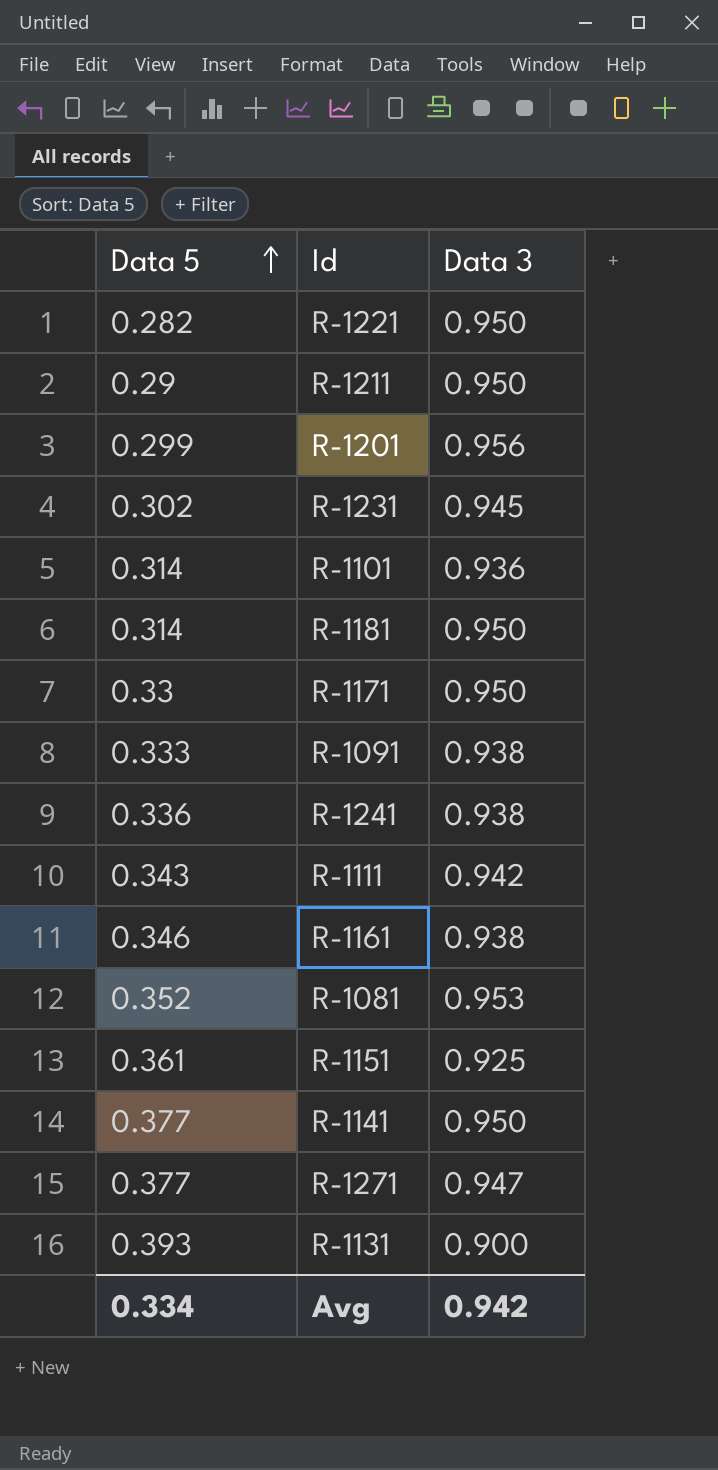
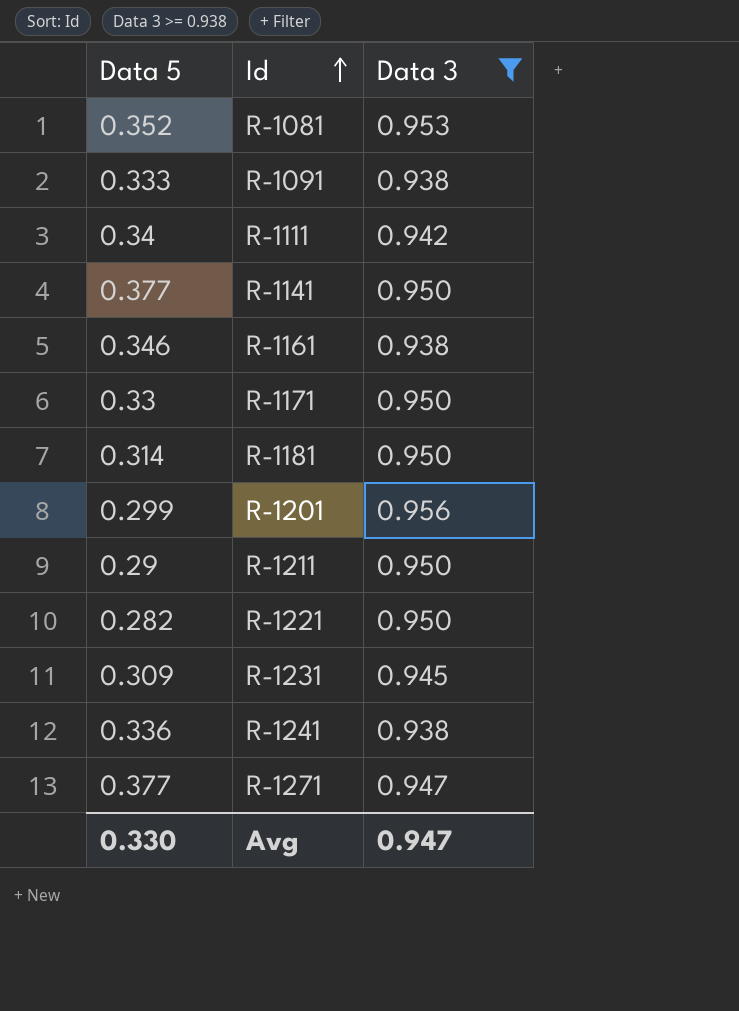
filter: none -> Data 3 >= 0.938
row order: Data 5 ascending -> Id ascending
R-1111 | Data 5: 0.343 -> 0.34
R-1231 | Data 5: 0.302 -> 0.309
Avg | Data 5: 0.334 -> 0.330
Avg | Data 3: 0.942 -> 0.947

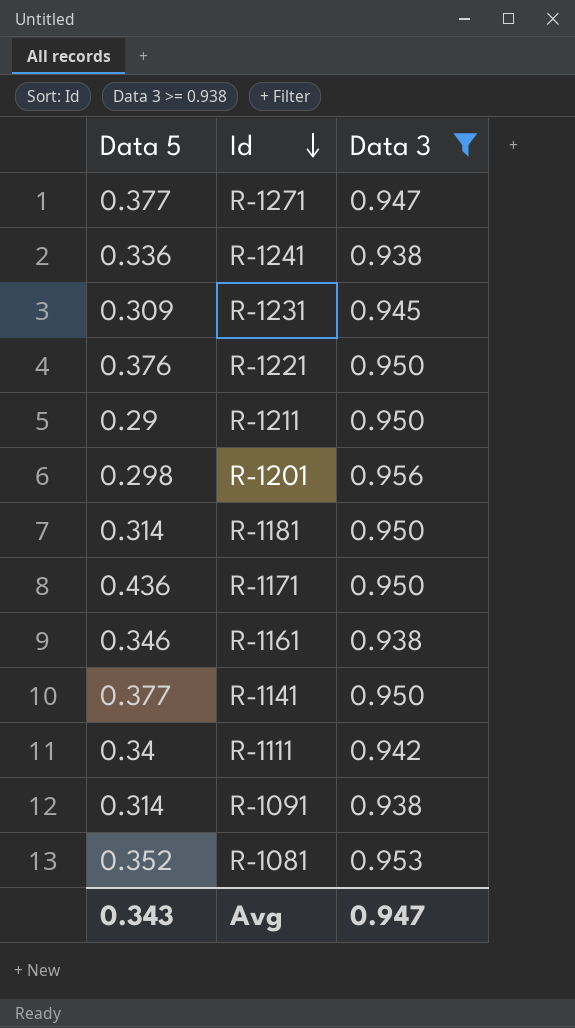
row order: Id ascending -> Id descending
R-1221 | Data 5: 0.282 -> 0.376
R-1201 | Data 5: 0.299 -> 0.298
R-1171 | Data 5: 0.33 -> 0.436
R-1091 | Data 5: 0.333 -> 0.314
Avg | Data 5: 0.330 -> 0.343

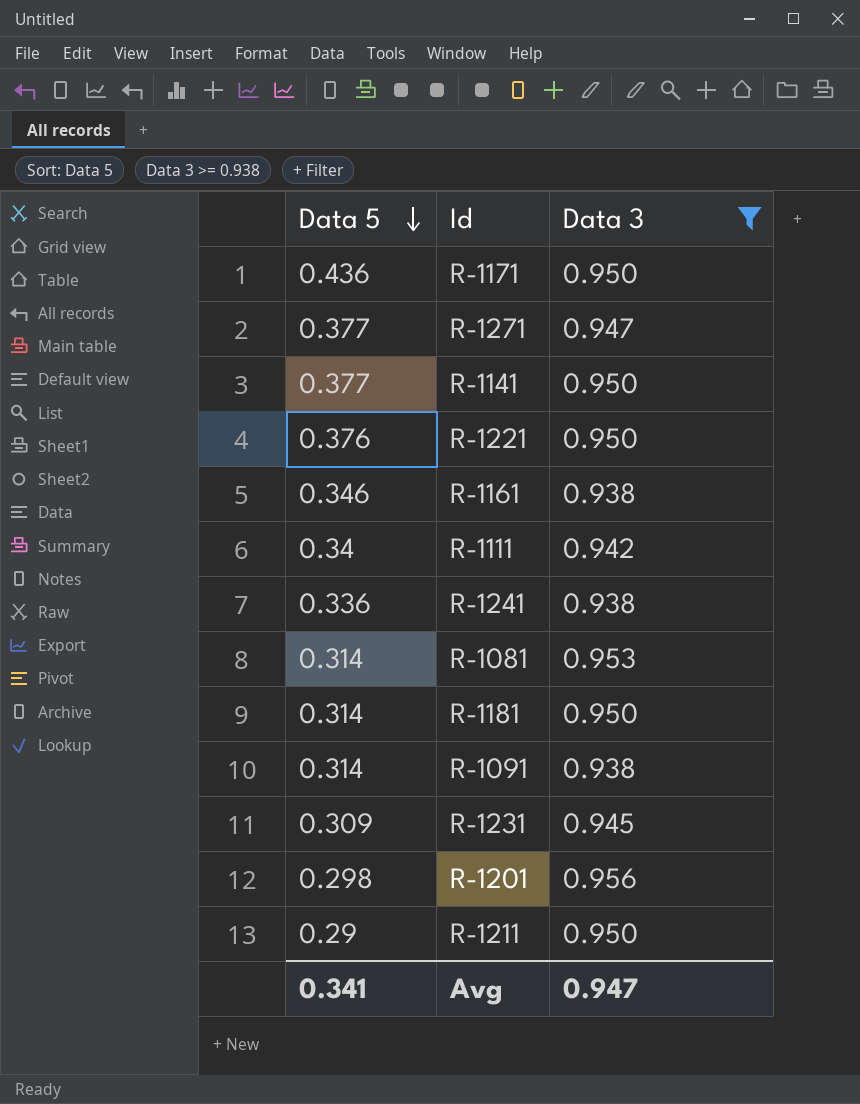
row order: Id descending -> Data 5 descending
R-1081 | Data 5: 0.352 -> 0.314
Avg | Data 5: 0.343 -> 0.341

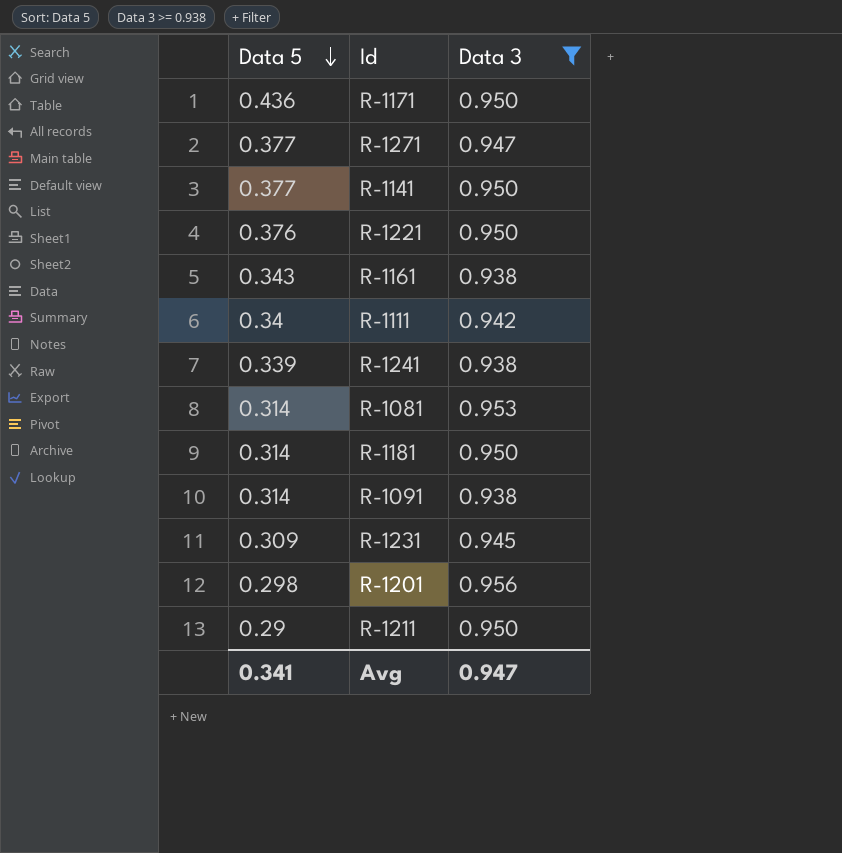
R-1161 | Data 5: 0.346 -> 0.343
R-1241 | Data 5: 0.336 -> 0.339

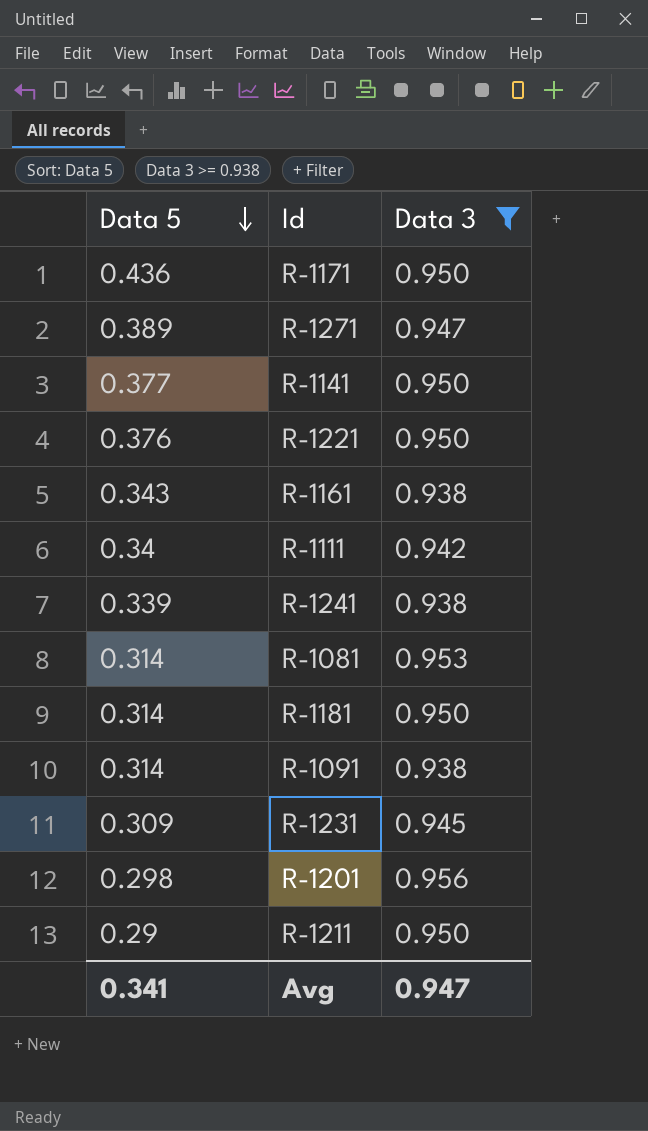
R-1271 | Data 5: 0.377 -> 0.389

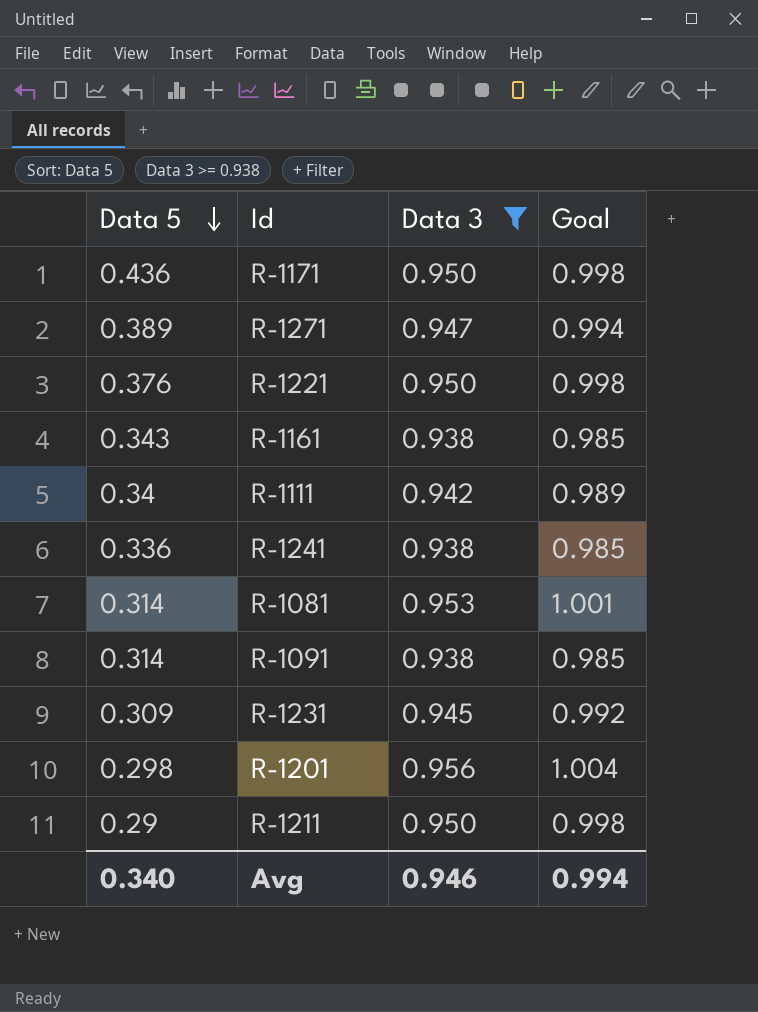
column Goal | formula: none -> [Data 3] * 1.05
row R-1141: 0.377 | 0.950 -> none
row R-1181: 0.314 | 0.950 -> none
R-1241 | Data 5: 0.339 -> 0.336
Avg | Data 5: 0.341 -> 0.340
Avg | Data 3: 0.947 -> 0.946

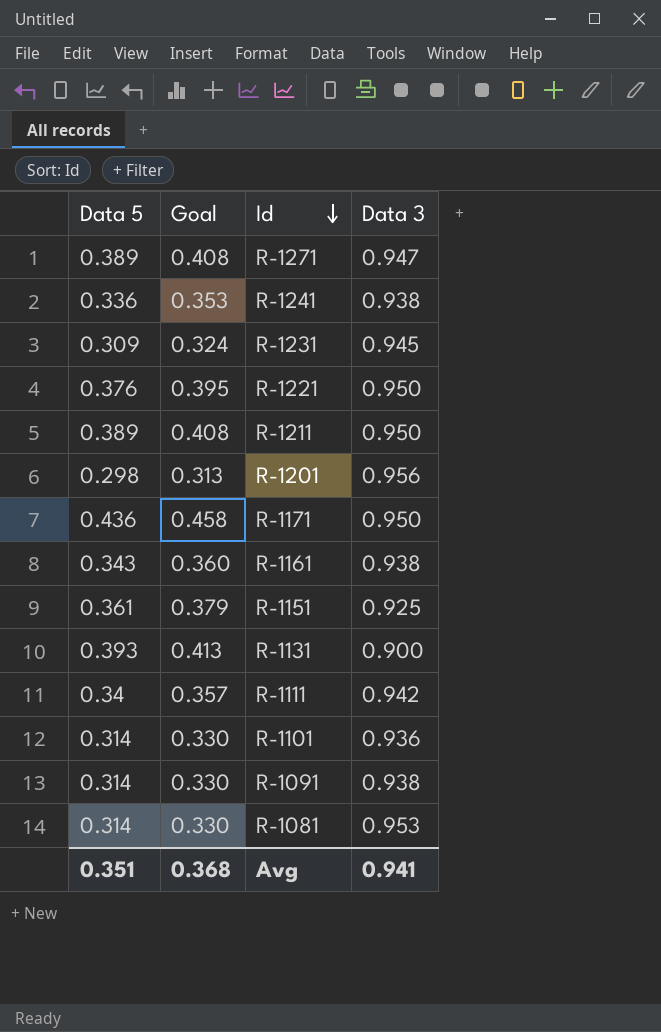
filter: Data 3 >= 0.938 -> none
row order: Data 5 descending -> Id descending
column Goal | formula: [Data 3] * 1.05 -> [Data 5] * 1.05
column Goal | position: 4 -> 2
R-1211 | Data 5: 0.29 -> 0.389
Avg | Data 5: 0.340 -> 0.351
Avg | Goal: 0.994 -> 0.368
Avg | Data 3: 0.946 -> 0.941

